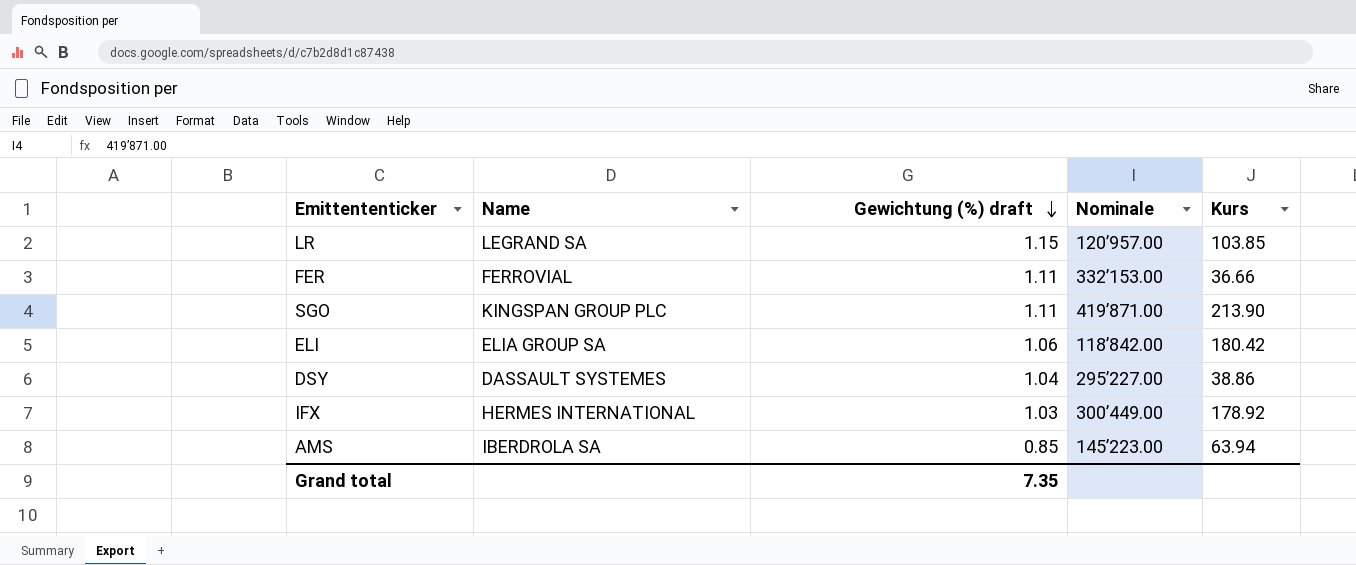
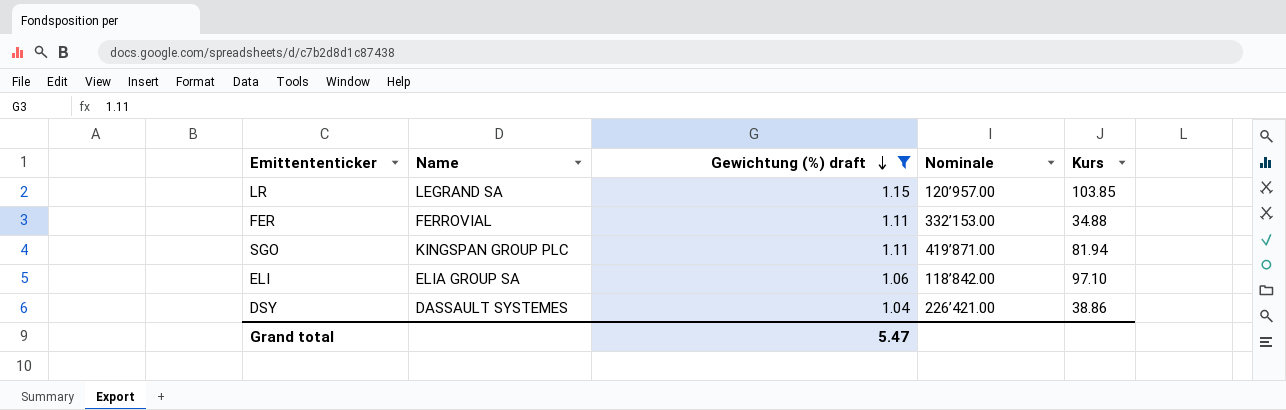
filter: none -> Gewichtung (%) draft >= 1.04
FER | Kurs: 36.66 -> 34.88
SGO | Kurs: 213.90 -> 81.94
ELI | Kurs: 180.42 -> 97.10
DSY | Nominale: 295’227.00 -> 226’421.00
Grand total | Gewichtung (%) draft: 7.35 -> 5.47

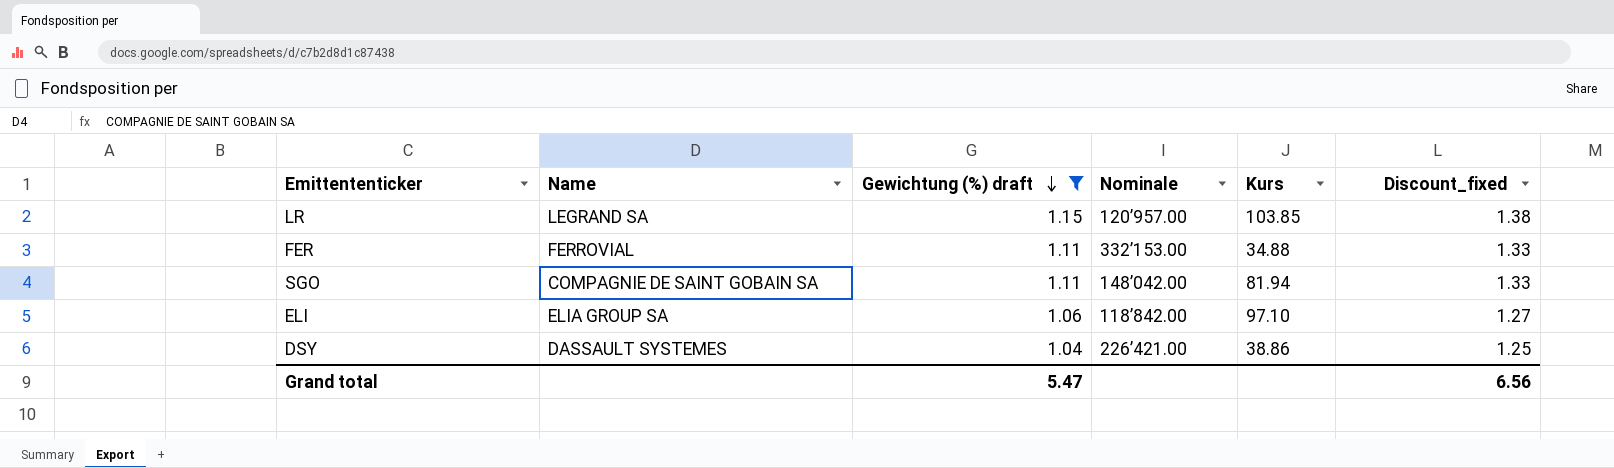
column Discount_fixed | formula: none -> [Gewichtung (%) draft] * 1.2
SGO | Name: KINGSPAN GROUP PLC -> COMPAGNIE DE SAINT GOBAIN SA
SGO | Nominale: 419’871.00 -> 148’042.00

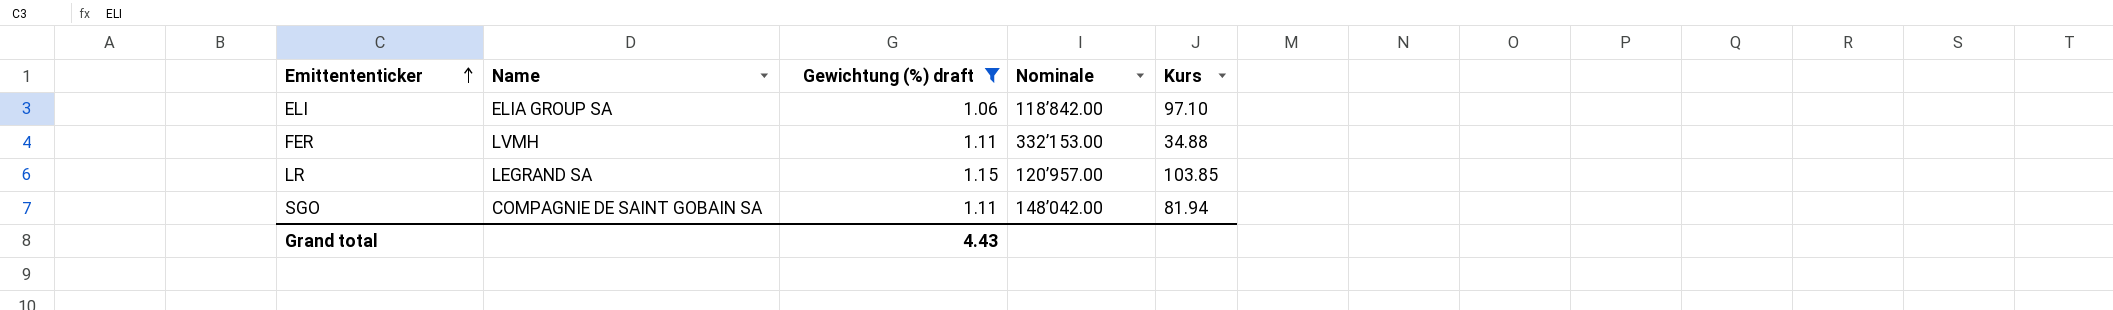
row order: Gewichtung (%) draft descending -> Emittententicker ascending
column Discount_fixed | formula: [Gewichtung (%) draft] * 1.2 -> none
row DSY: DASSAULT SYSTEMES | 1.04 | 226’421.00 | 38.86 | 1.25 -> none
FER | Name: FERROVIAL -> LVMH
Grand total | Gewichtung (%) draft: 5.47 -> 4.43

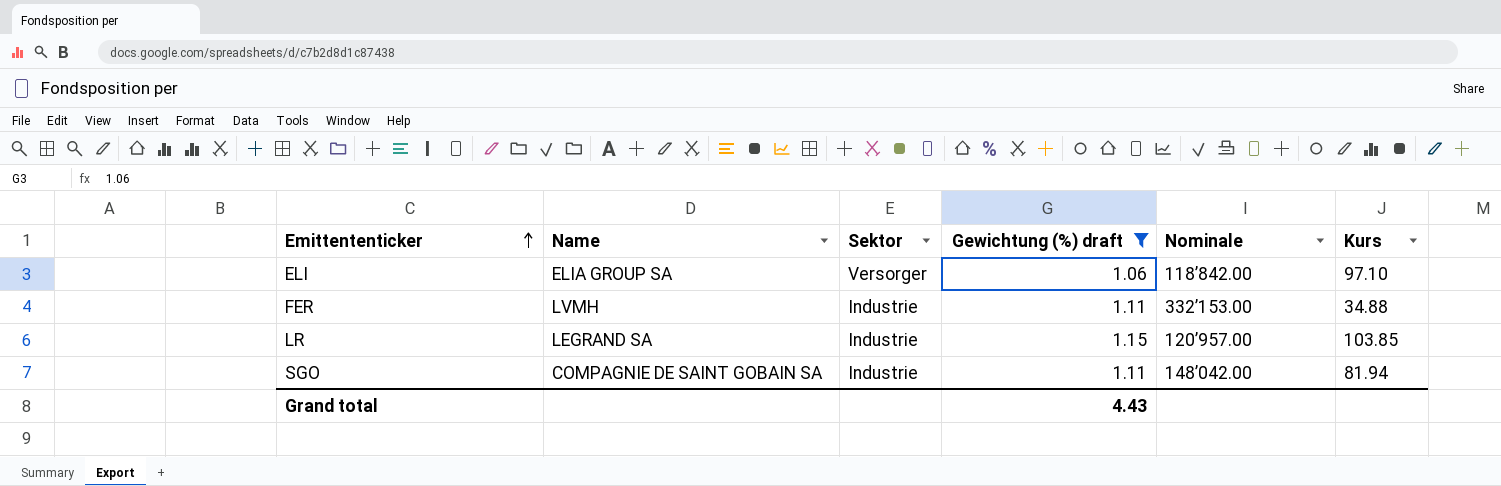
column Sektor | position: none -> 3

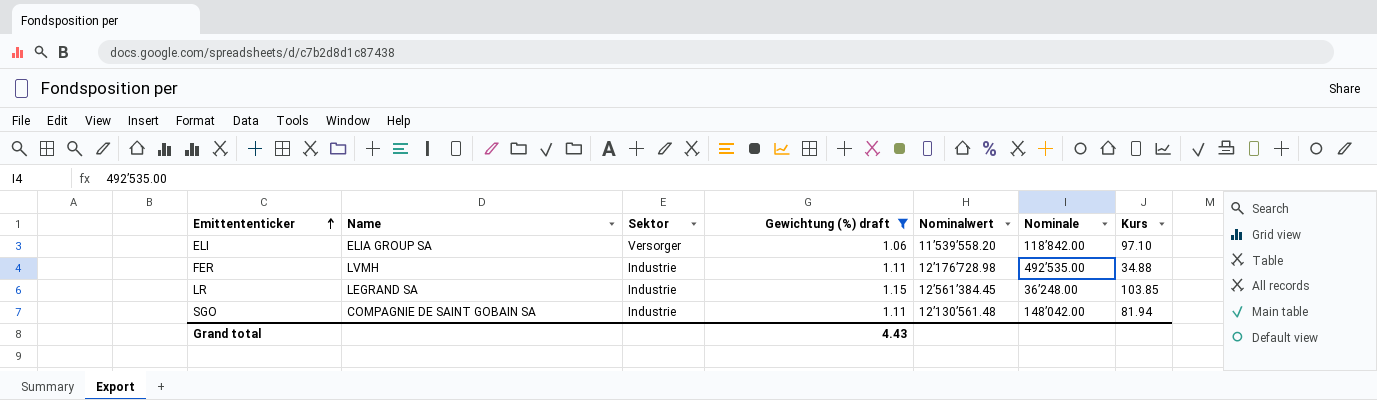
column Nominalwert | position: none -> 5
FER | Nominale: 332’153.00 -> 492’535.00
LR | Nominale: 120’957.00 -> 36’248.00

